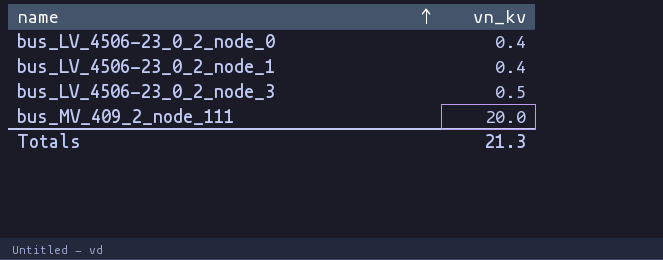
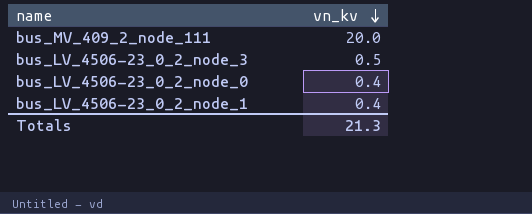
row order: name ascending -> vn_kv descending

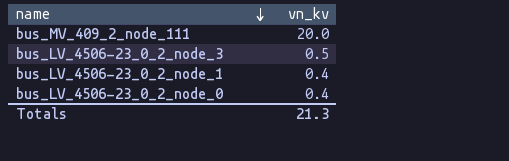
row order: vn_kv descending -> name descending

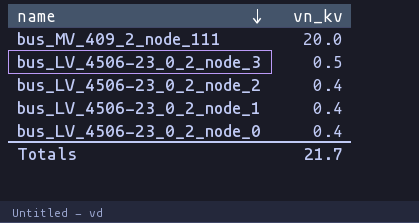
row bus_LV_4506-23_0_2_node_2: none -> 0.4
Totals | vn_kv: 21.3 -> 21.7

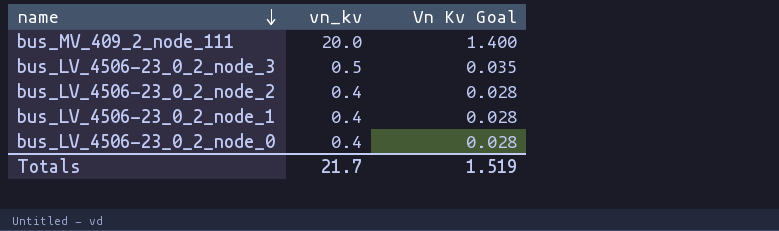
column Vn Kv Goal | formula: none -> [vn_kv] * 0.07

